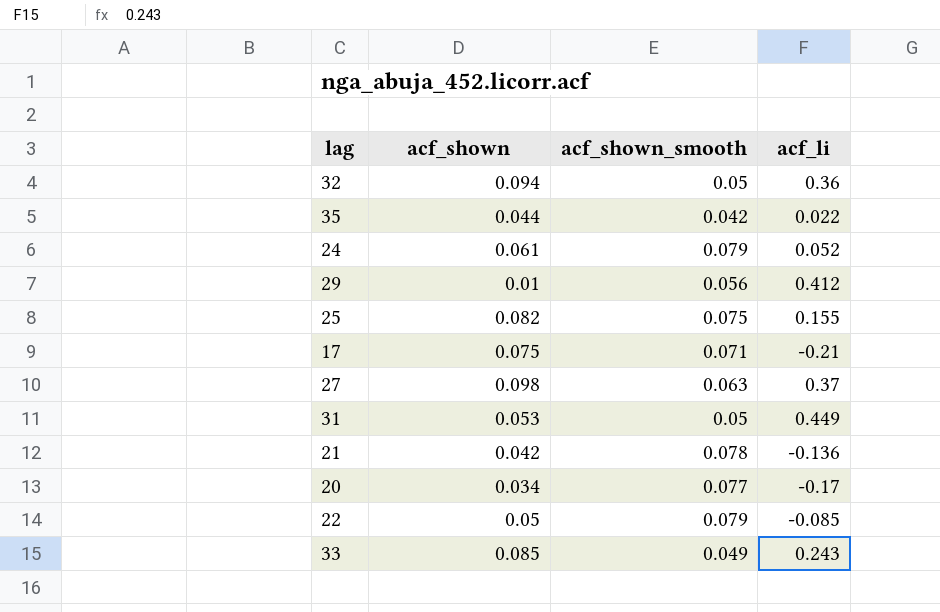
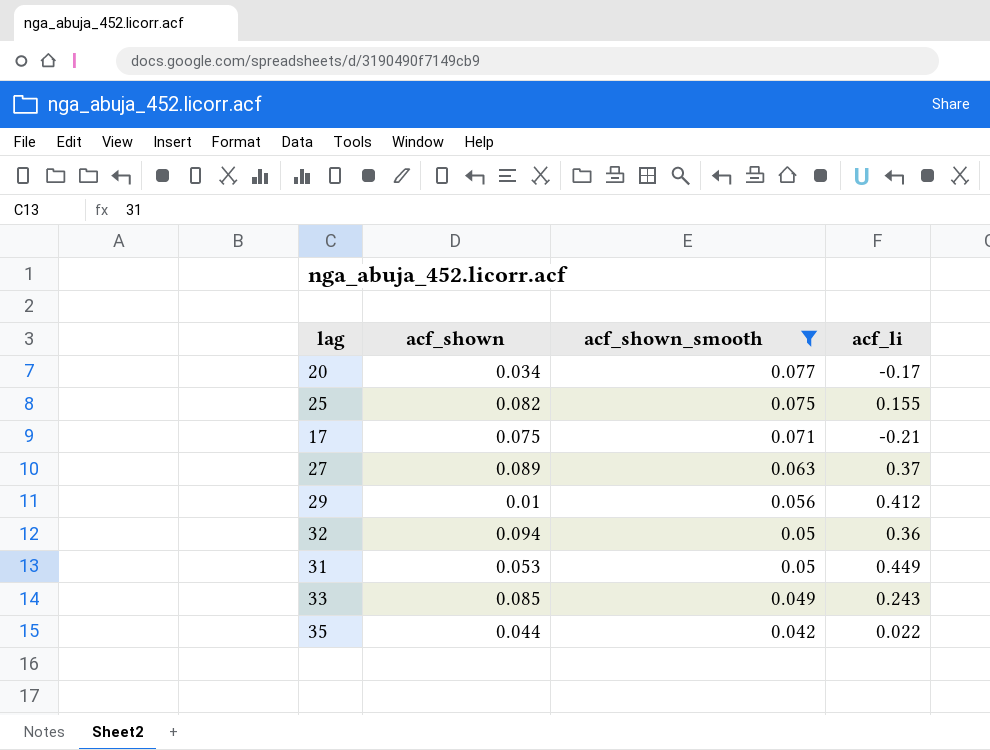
filter: none -> acf_shown_smooth <= 0.077
row order: none -> acf_shown_smooth descending
27 | acf_shown: 0.098 -> 0.089

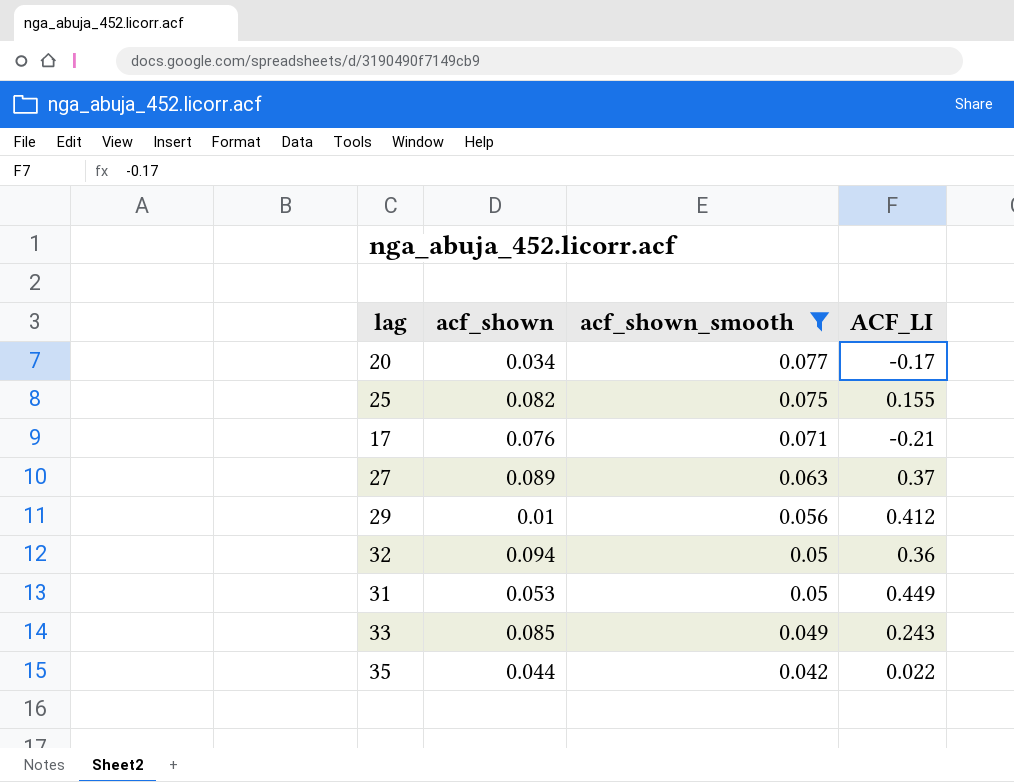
column name: acf_li -> ACF_LI
17 | acf_shown: 0.075 -> 0.076

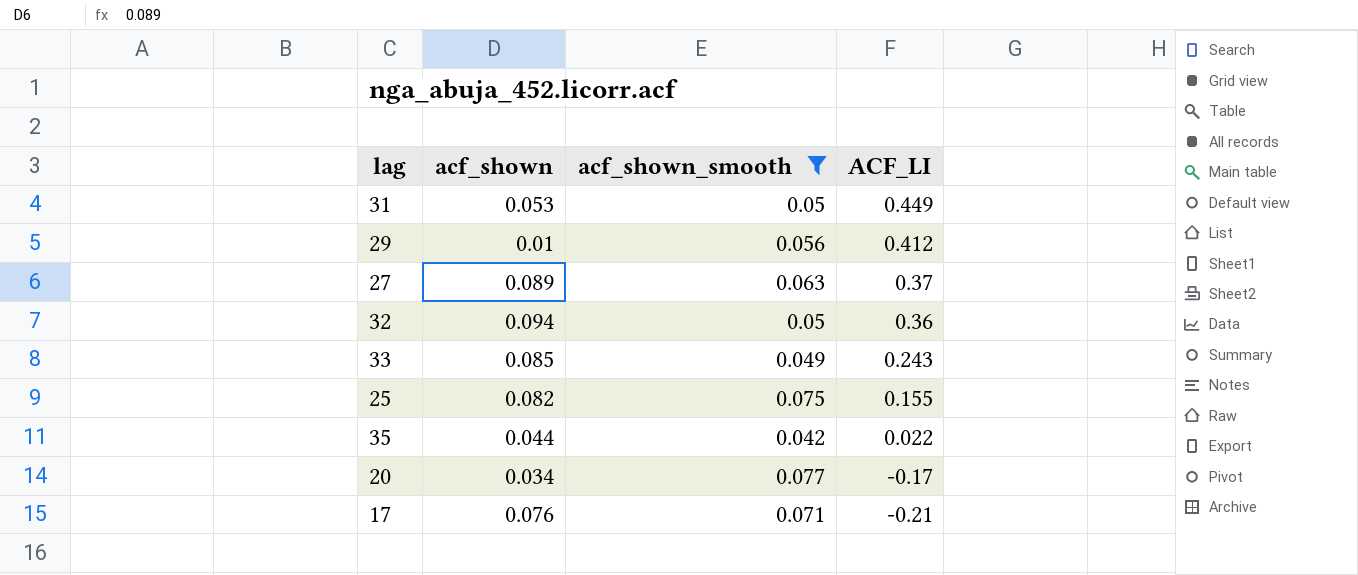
row order: acf_shown_smooth descending -> ACF_LI descending

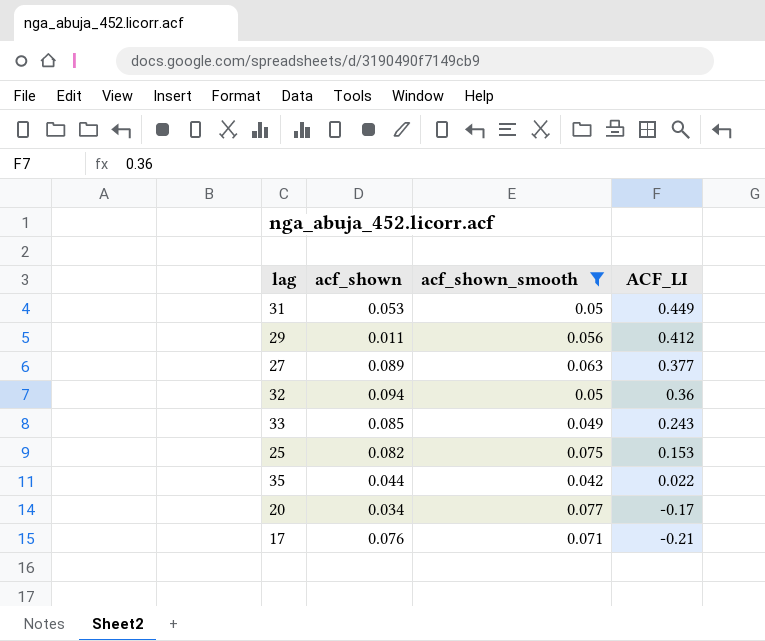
29 | acf_shown: 0.01 -> 0.011
27 | ACF_LI: 0.37 -> 0.377
25 | ACF_LI: 0.155 -> 0.153

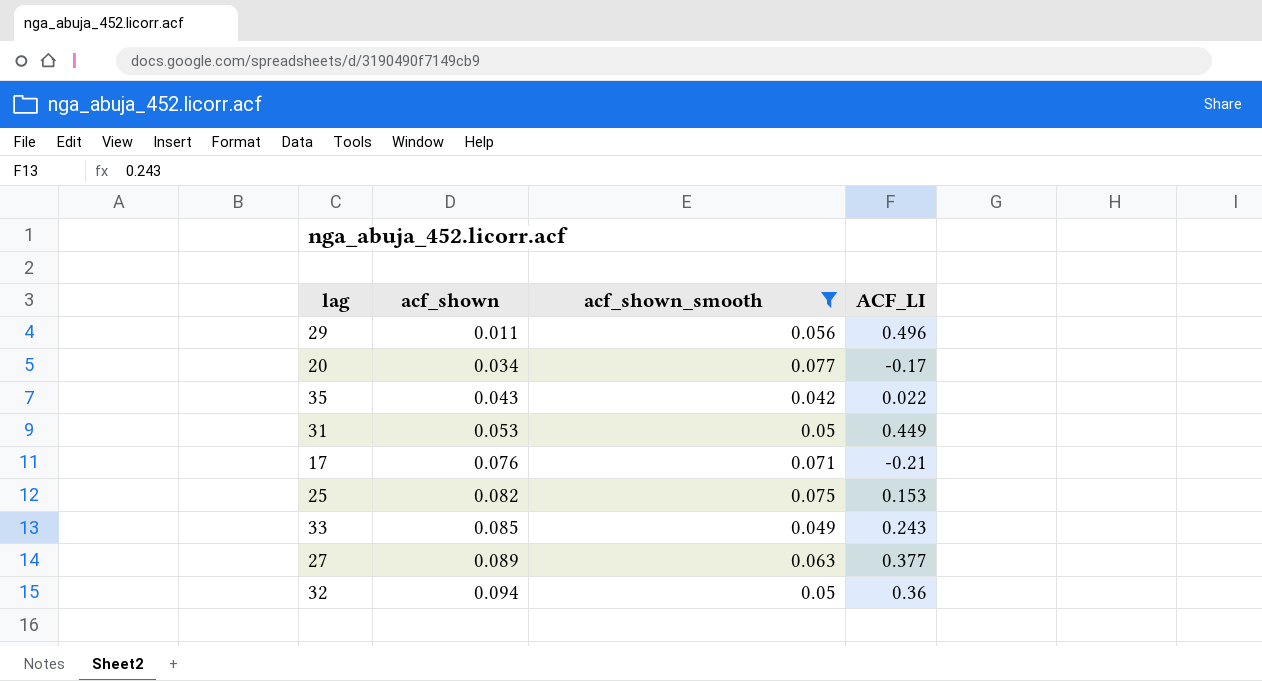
row order: ACF_LI descending -> acf_shown ascending
29 | ACF_LI: 0.412 -> 0.496
35 | acf_shown: 0.044 -> 0.043

